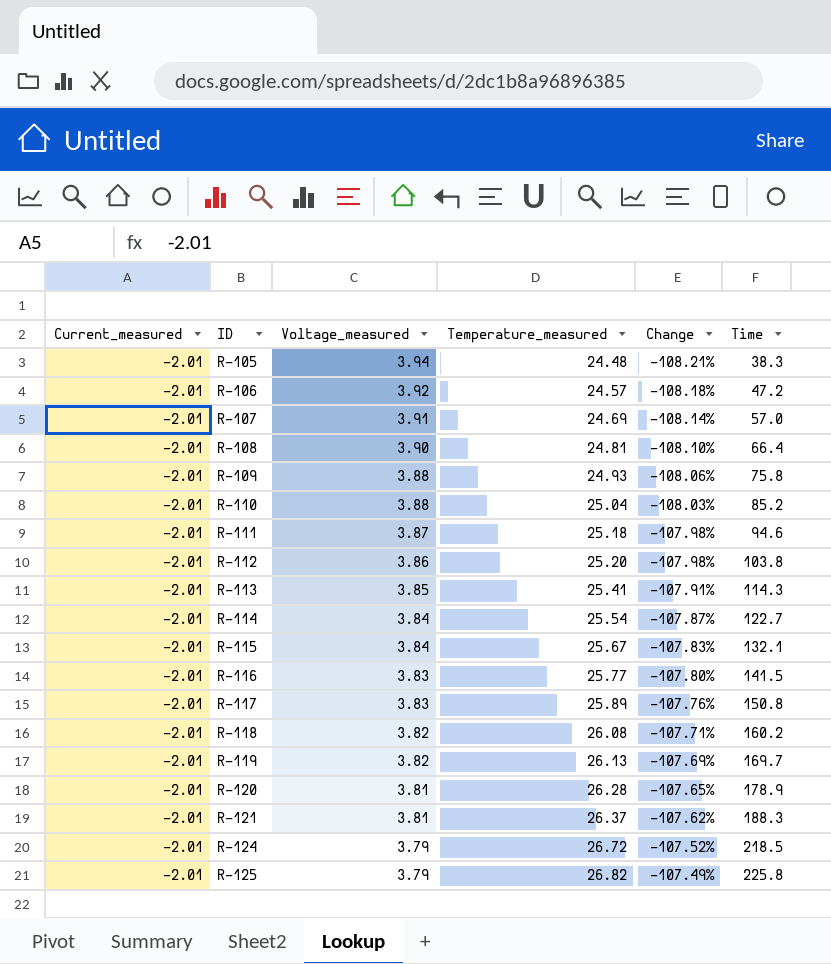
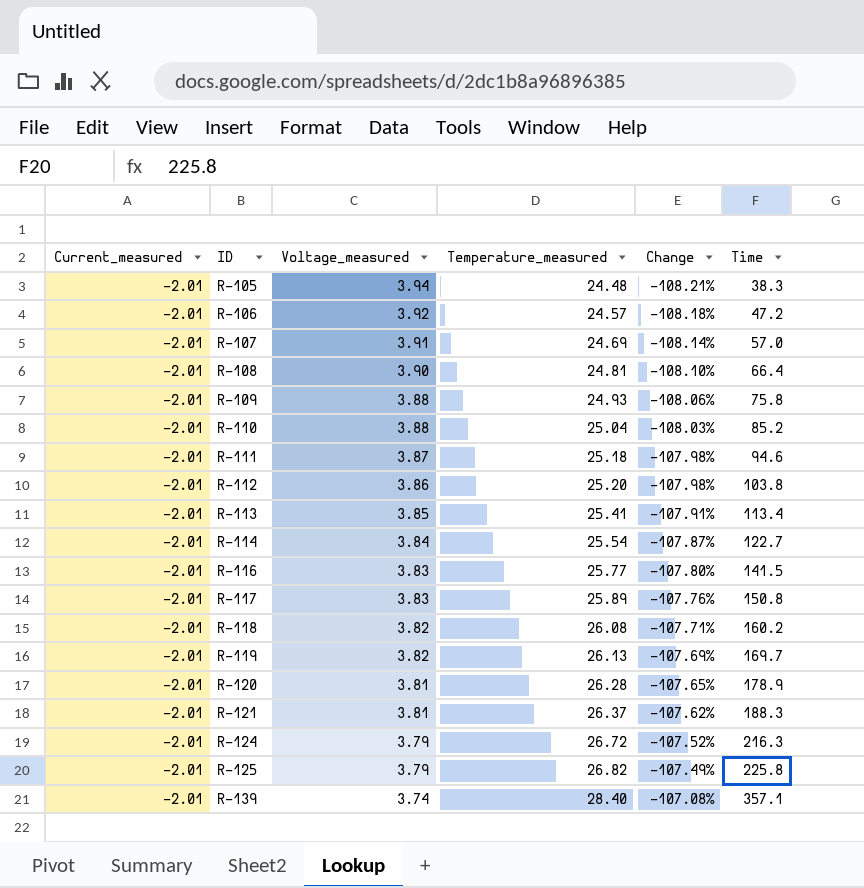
row R-115: -2.01 | 3.84 | 25.67 | -107.83% | 132.1 -> none
R-113 | Time: 114.3 -> 113.4
R-124 | Time: 218.5 -> 216.3
row R-139: none -> -2.01 | 3.74 | 28.40 | -107.08% | 357.1

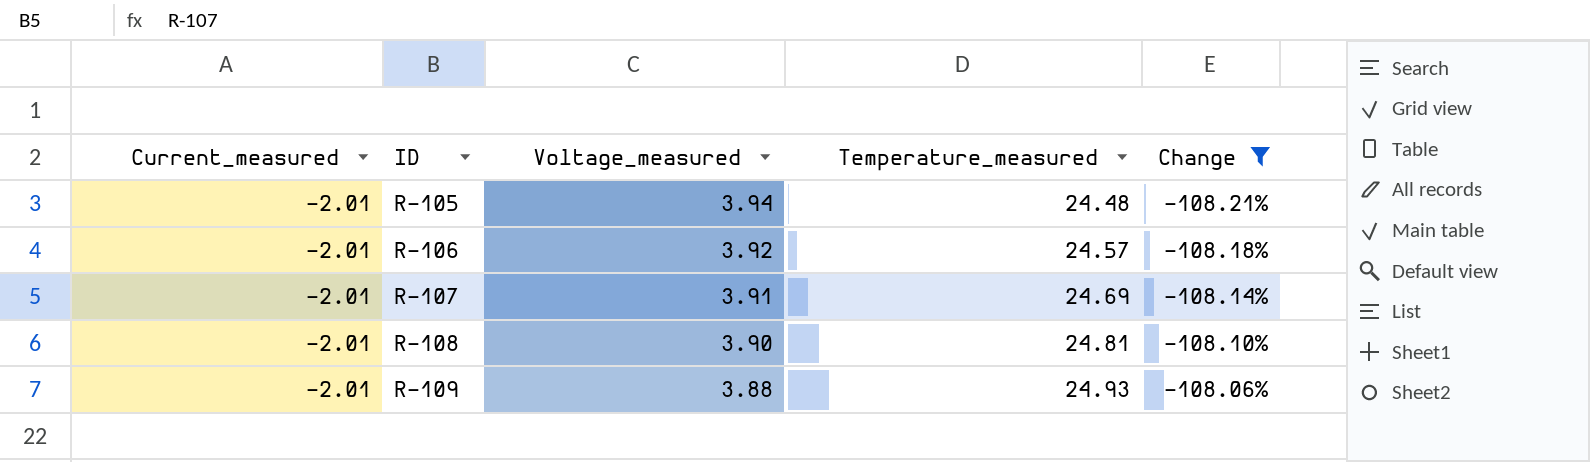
filter: none -> Change <= -108.06%
column Time | position: 6 -> none

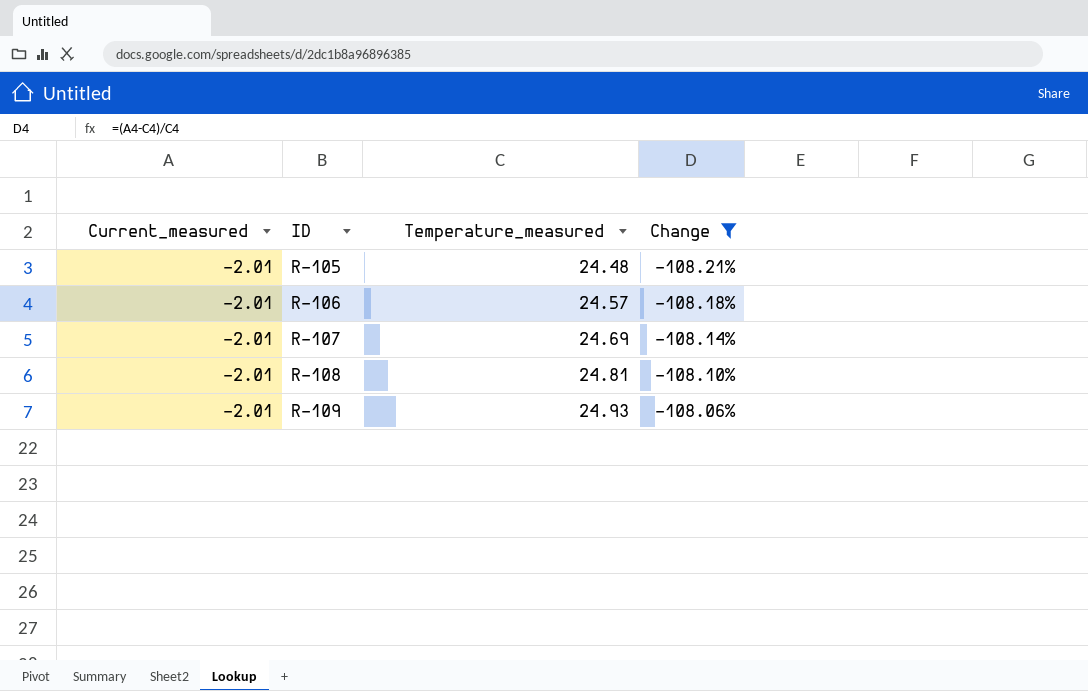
column Voltage_measured | position: 3 -> none

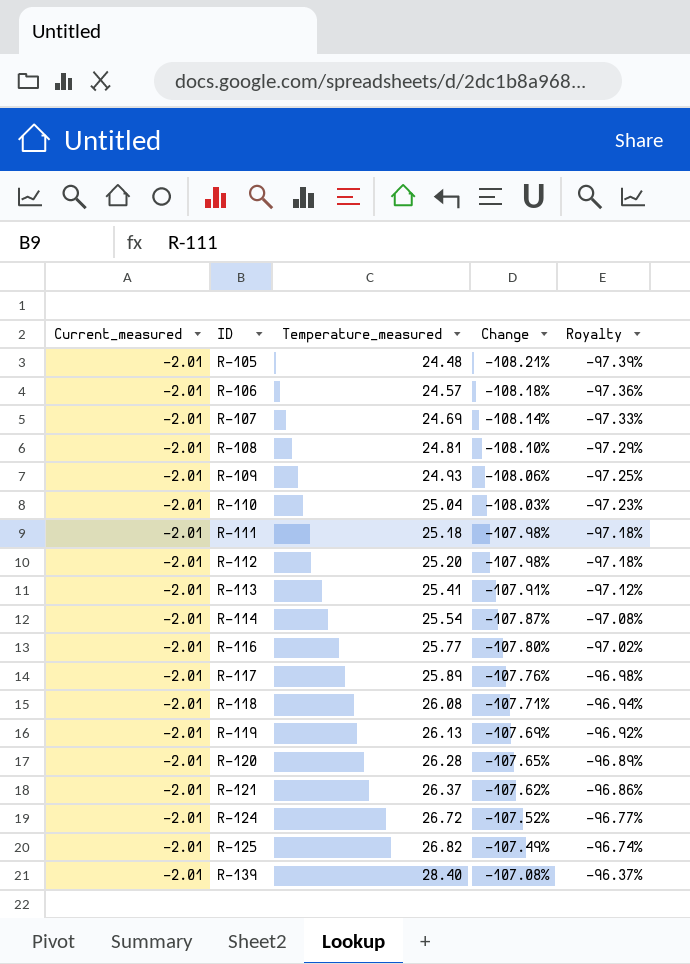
filter: Change <= -108.06% -> none
column Royalty | formula: none -> [Change] * 0.9

